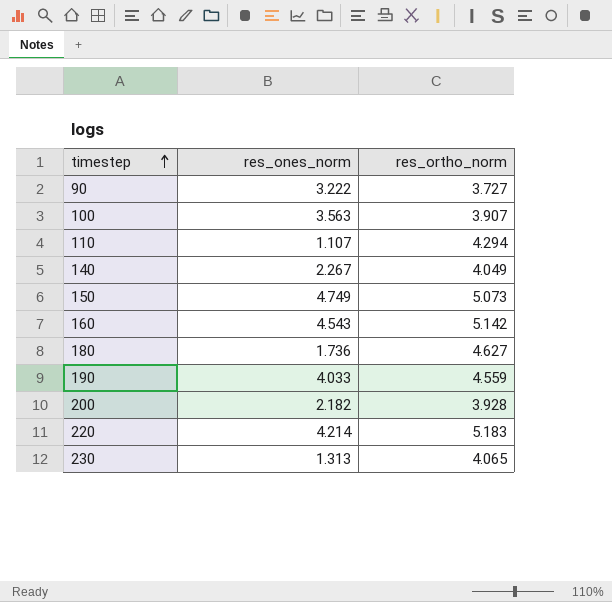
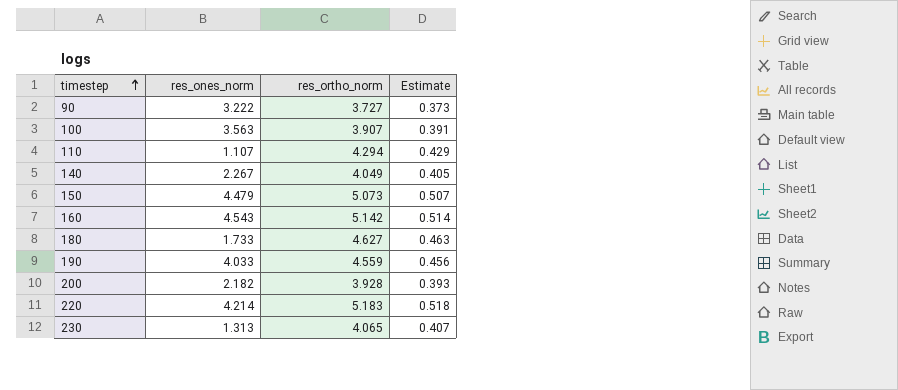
column Estimate | formula: none -> [res_ortho_norm] * 0.1
150 | res_ones_norm: 4.749 -> 4.479
180 | res_ones_norm: 1.736 -> 1.733

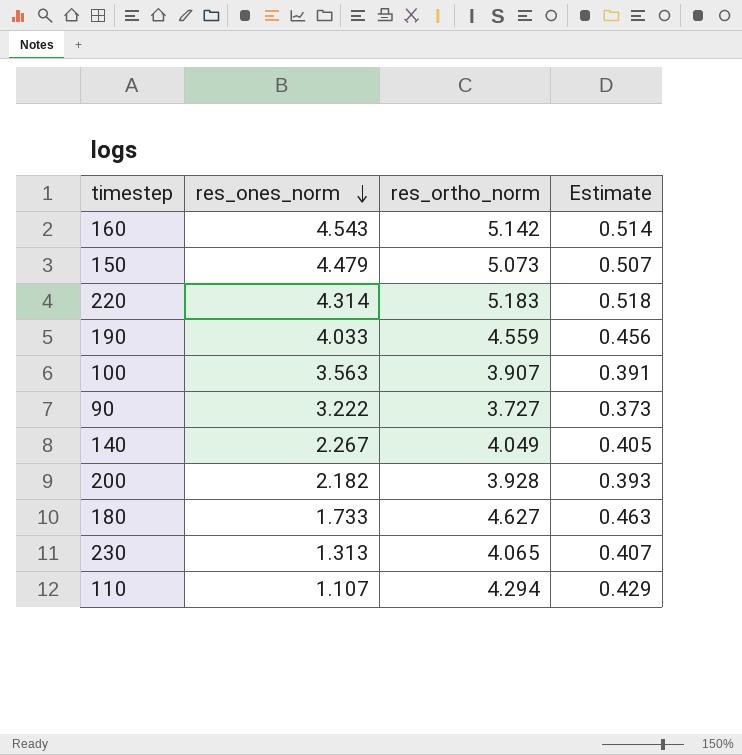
row order: timestep ascending -> res_ones_norm descending
220 | res_ones_norm: 4.214 -> 4.314

